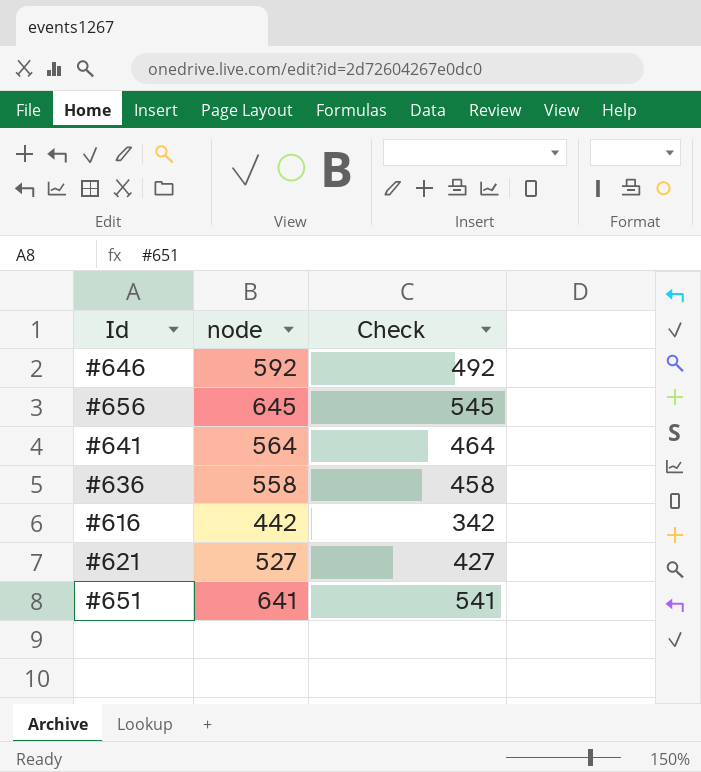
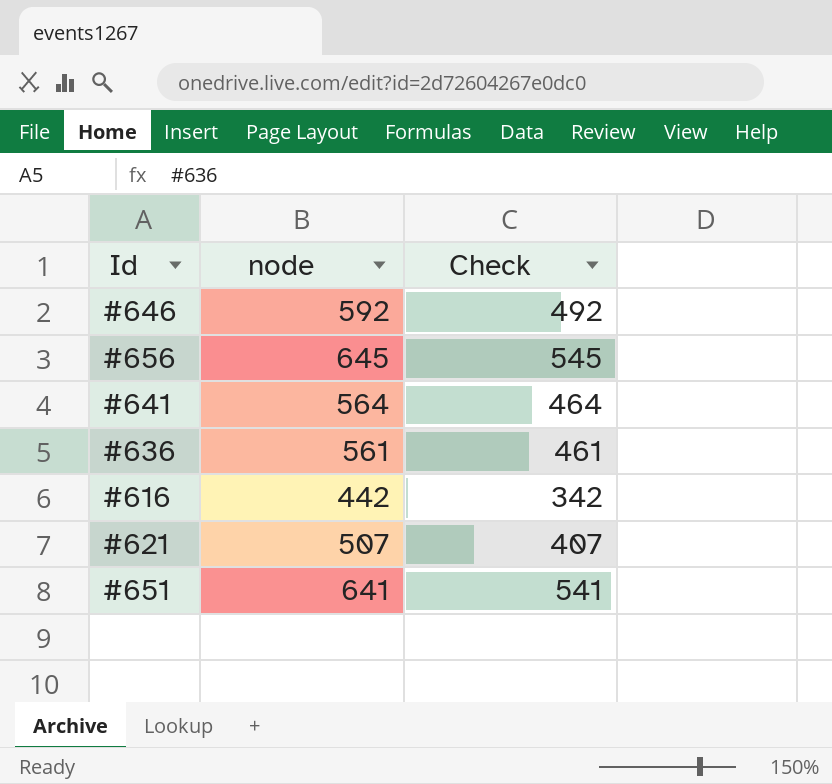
#636 | node: 558 -> 561
#636 | Check: 458 -> 461
#621 | node: 527 -> 507
#621 | Check: 427 -> 407

